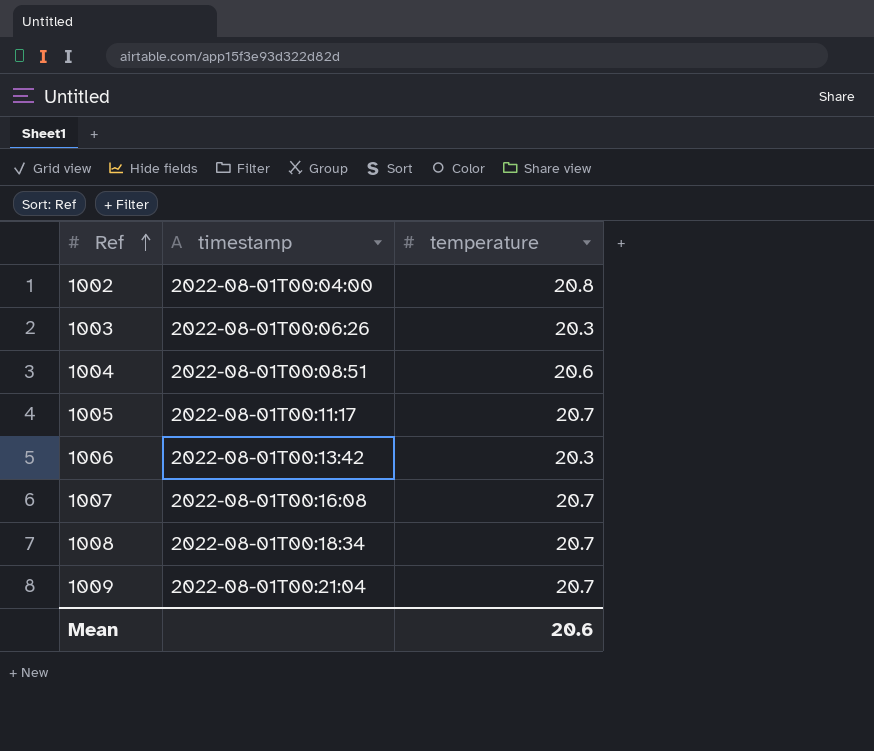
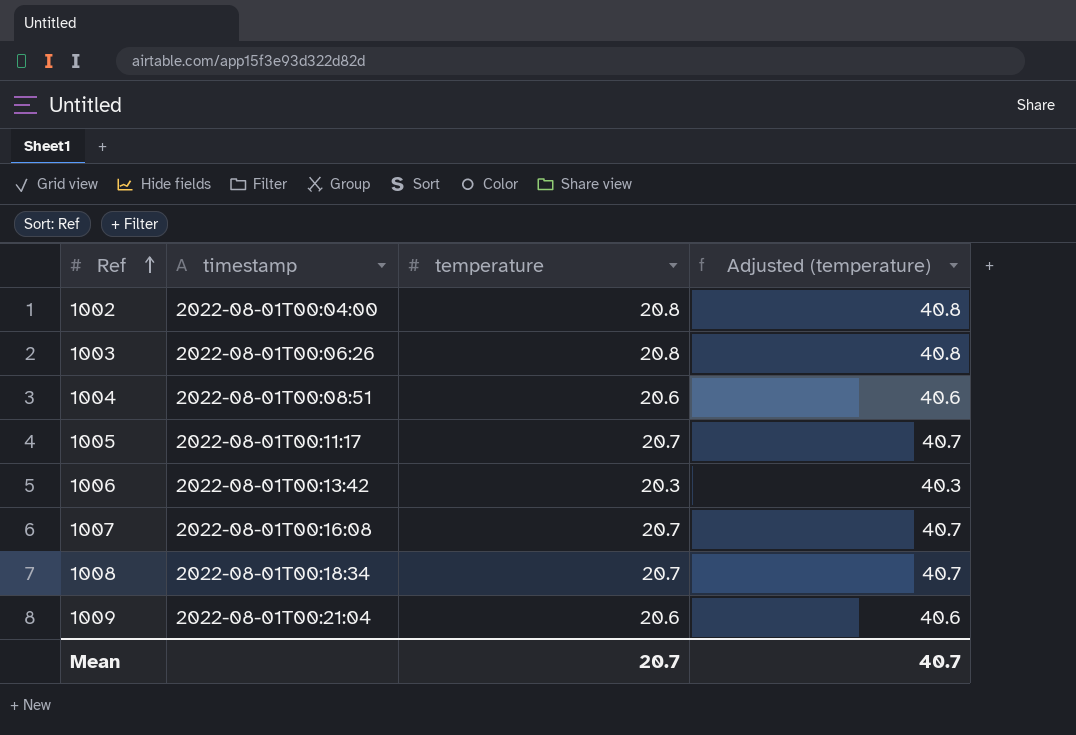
column Adjusted (temperature) | formula: none -> [temperature] + 20
1003 | temperature: 20.3 -> 20.8
1009 | temperature: 20.7 -> 20.6
Mean | temperature: 20.6 -> 20.7

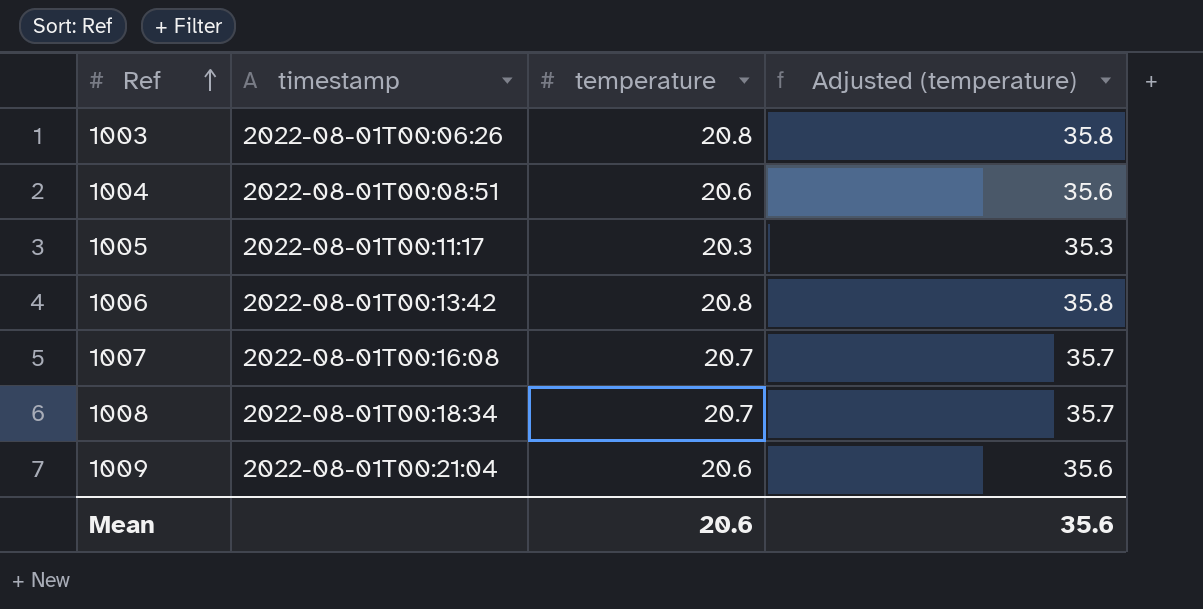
column Adjusted (temperature) | formula: [temperature] + 20 -> [temperature] + 15
row 1002: 2022-08-01T00:04:00 | 20.8 | 40.8 -> none
1005 | temperature: 20.7 -> 20.3
1006 | temperature: 20.3 -> 20.8
Mean | temperature: 20.7 -> 20.6
Mean | Adjusted (temperature): 40.7 -> 35.6

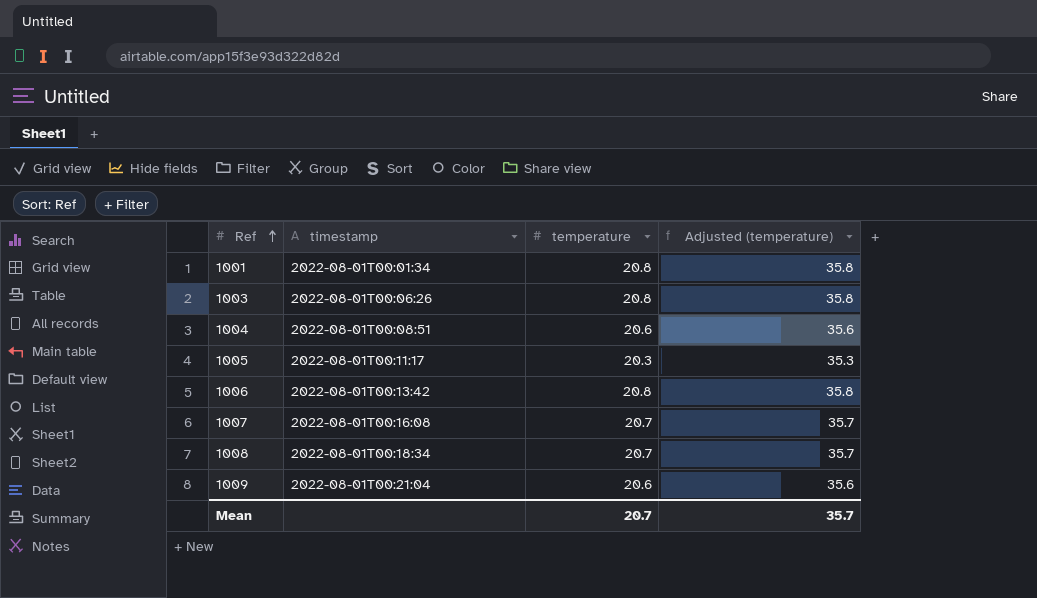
row 1001: none -> 2022-08-01T00:01:34 | 20.8 | 35.8
Mean | temperature: 20.6 -> 20.7
Mean | Adjusted (temperature): 35.6 -> 35.7

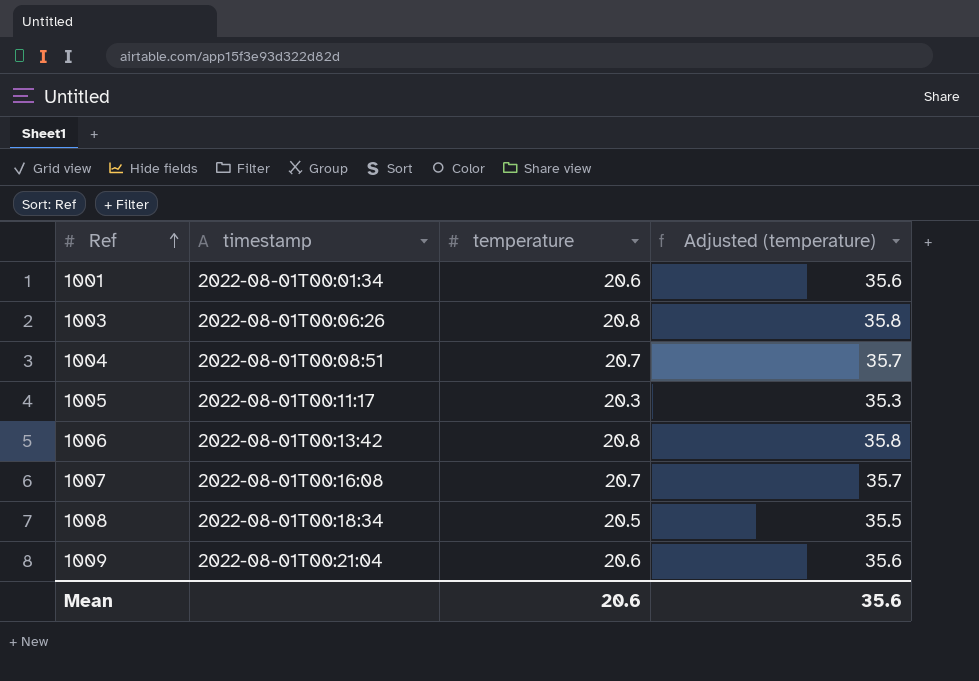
1001 | temperature: 20.8 -> 20.6
1001 | Adjusted (temperature): 35.8 -> 35.6
1004 | temperature: 20.6 -> 20.7
1004 | Adjusted (temperature): 35.6 -> 35.7
1008 | temperature: 20.7 -> 20.5
1008 | Adjusted (temperature): 35.7 -> 35.5
Mean | temperature: 20.7 -> 20.6
Mean | Adjusted (temperature): 35.7 -> 35.6

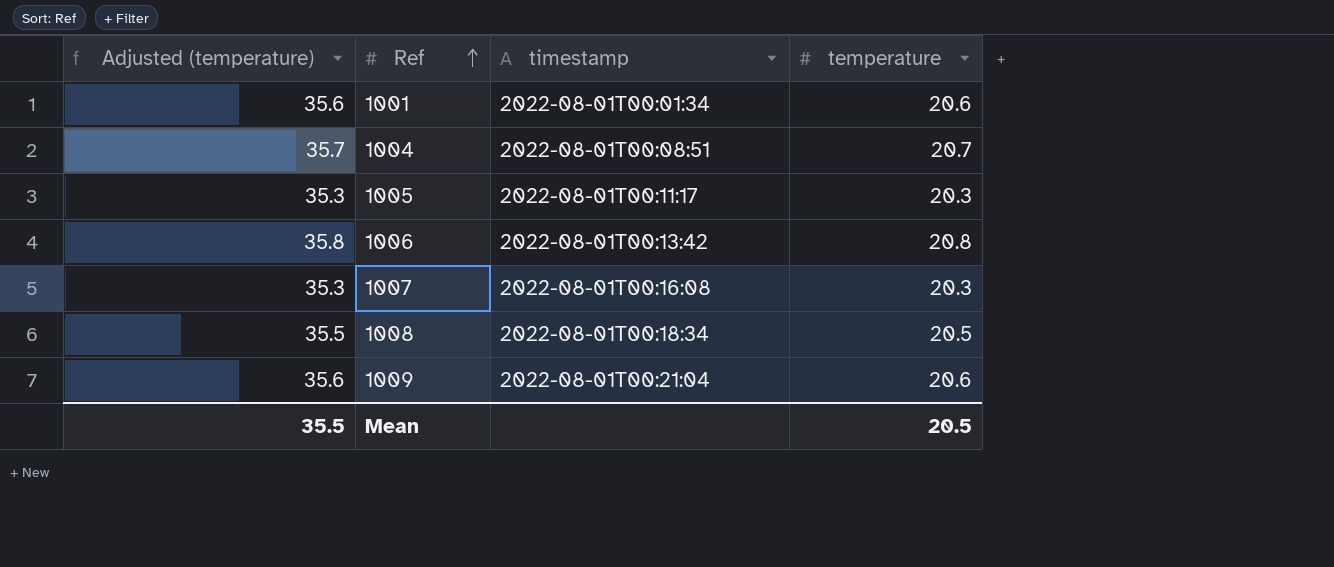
column Adjusted (temperature) | position: 4 -> 1
row 1003: 2022-08-01T00:06:26 | 20.8 | 35.8 -> none
1007 | Adjusted (temperature): 35.7 -> 35.3
1007 | temperature: 20.7 -> 20.3
Mean | Adjusted (temperature): 35.6 -> 35.5
Mean | temperature: 20.6 -> 20.5

